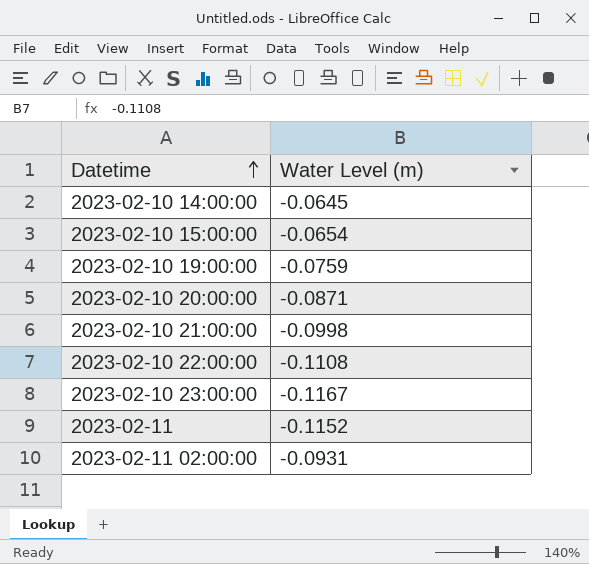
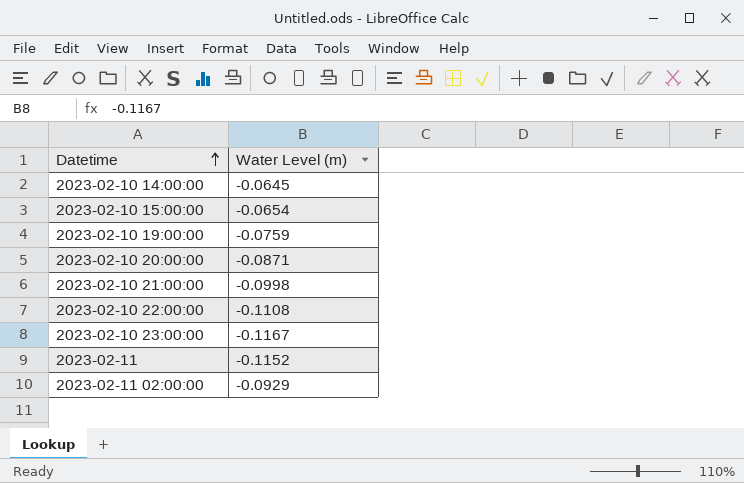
2023-02-11 02:00:00 | Water Level (m): -0.0931 -> -0.0929

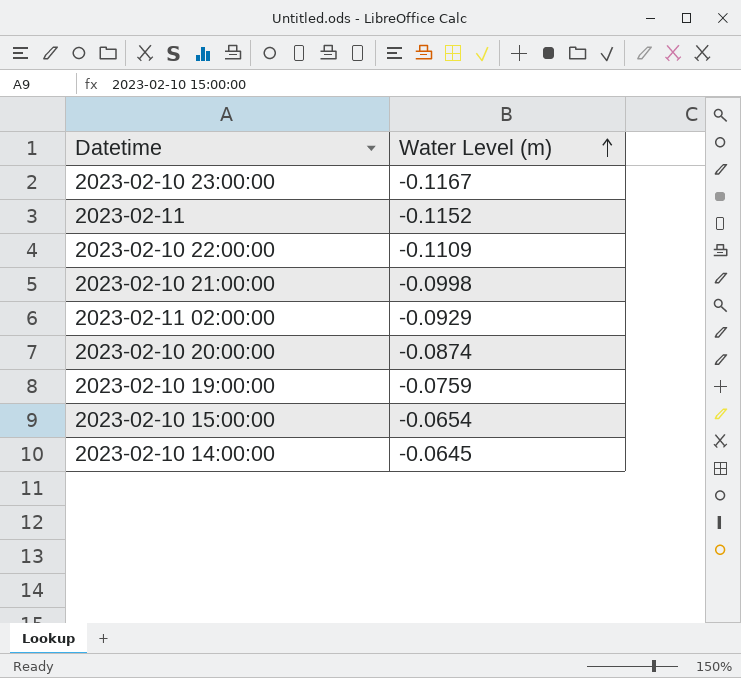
row order: Datetime ascending -> Water Level (m) ascending
2023-02-10 22:00:00 | Water Level (m): -0.1108 -> -0.1109
2023-02-10 20:00:00 | Water Level (m): -0.0871 -> -0.0874

